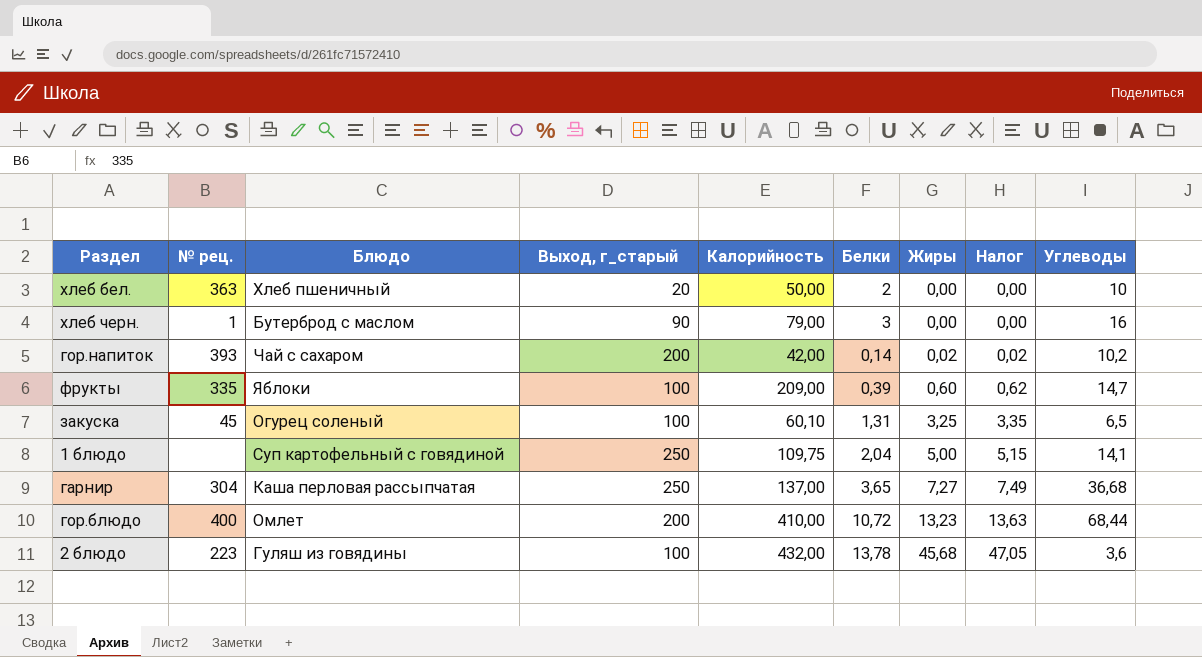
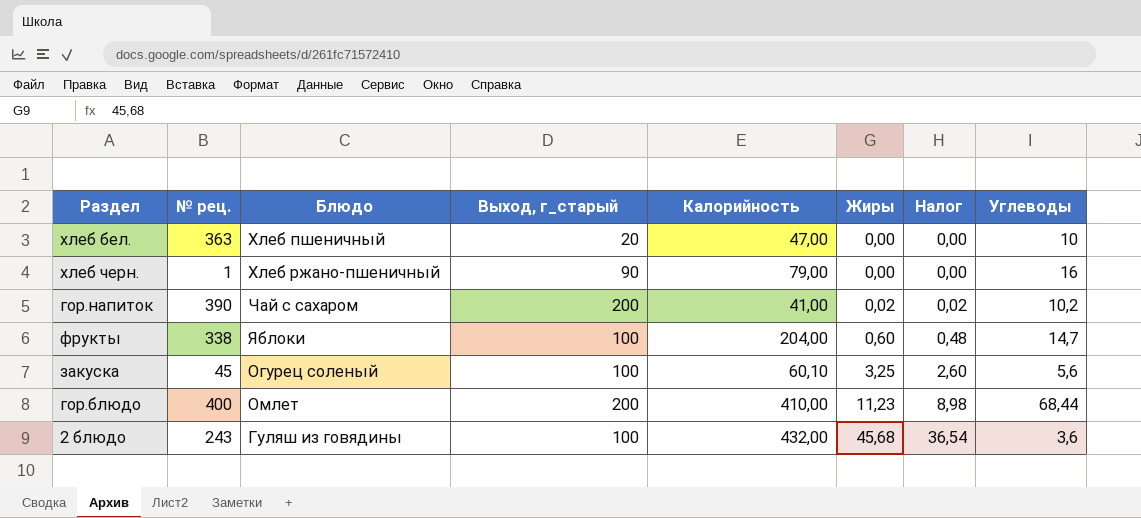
column Белки | position: 6 -> none
column Налог | formula: [Жиры] * 1,03 -> [Жиры] * 0,8
row 1 блюдо: none | Суп картофельный с говядиной | 250 | 109,75 | 2,04 | 5,00 | 5,15 | 14,1 -> none
row гарнир: 304 | Каша перловая рассыпчатая | 250 | 137,00 | 3,65 | 7,27 | 7,49 | 36,68 -> none
хлеб бел. | Калорийность: 50,00 -> 47,00
хлеб черн. | Блюдо: Бутерброд с маслом -> Хлеб ржано-пшеничный
гор.напиток | № рец.: 393 -> 390
гор.напиток | Калорийность: 42,00 -> 41,00
фрукты | № рец.: 335 -> 338
фрукты | Калорийность: 209,00 -> 204,00
закуска | Углеводы: 6,5 -> 5,6
гор.блюдо | Жиры: 13,23 -> 11,23
2 блюдо | № рец.: 223 -> 243

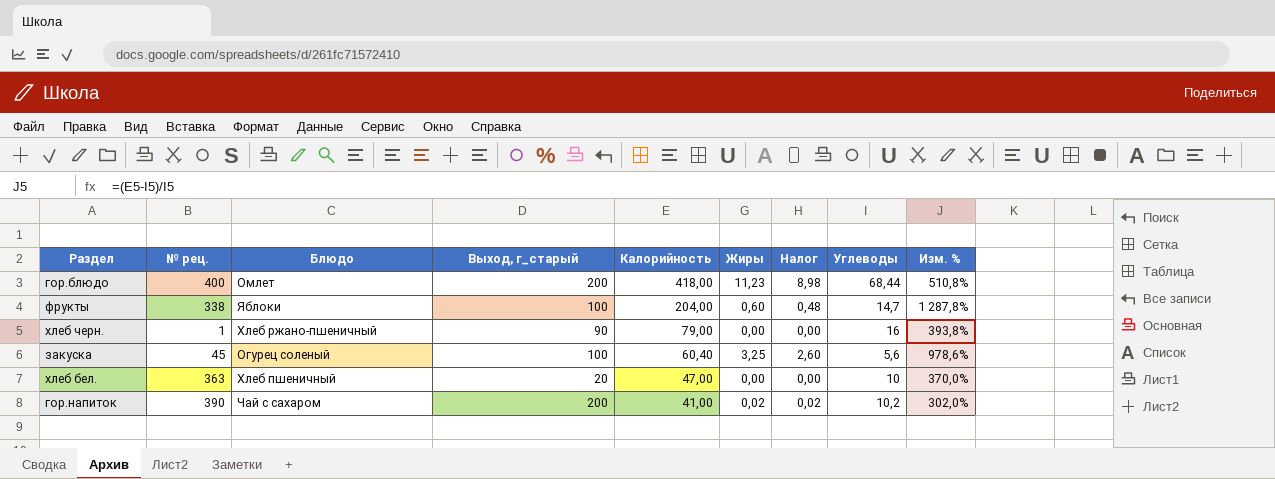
row order: Жиры ascending -> Калорийность descending
column Изм. % | formula: none -> ([Калорийность] - [Углеводы]) / [Углеводы]
row 2 блюдо: 243 | Гуляш из говядины | 100 | 432,00 | 45,68 | 36,54 | 3,6 -> none
гор.блюдо | Калорийность: 410,00 -> 418,00
закуска | Калорийность: 60,10 -> 60,40

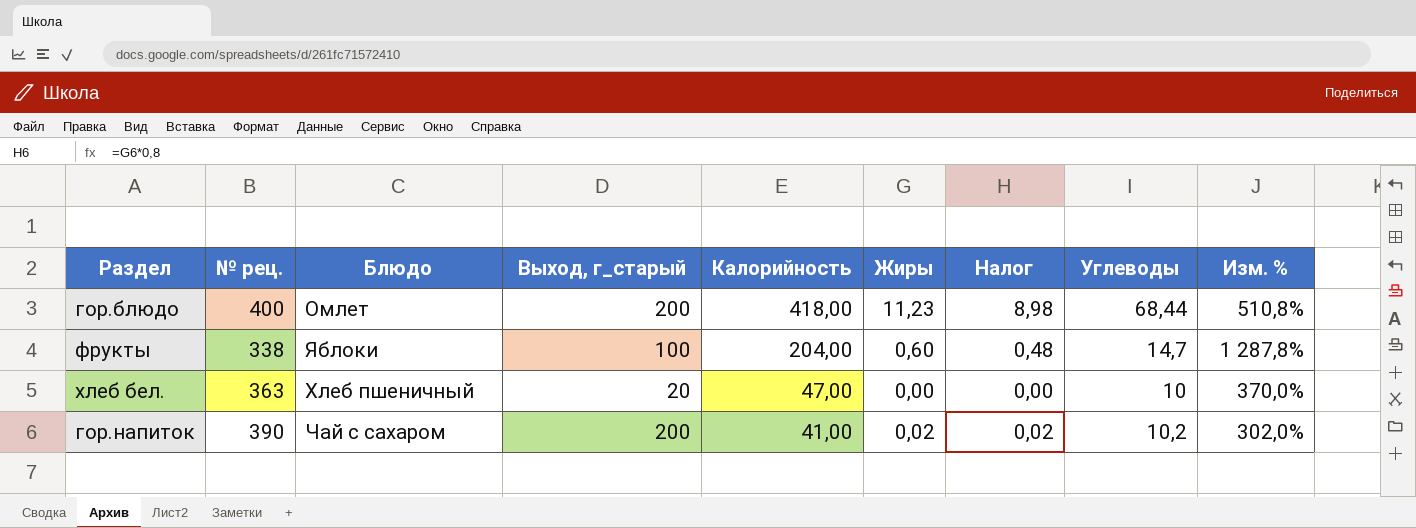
row хлеб черн.: 1 | Хлеб ржано-пшеничный | 90 | 79,00 | 0,00 | 0,00 | 16 | 393,8% -> none
row закуска: 45 | Огурец соленый | 100 | 60,40 | 3,25 | 2,60 | 5,6 | 978,6% -> none

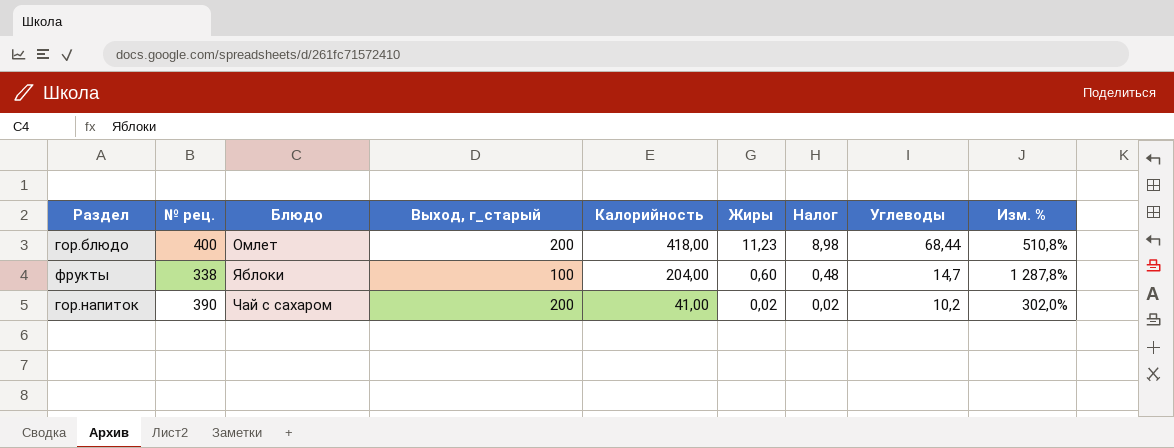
row хлеб бел.: 363 | Хлеб пшеничный | 20 | 47,00 | 0,00 | 0,00 | 10 | 370,0% -> none

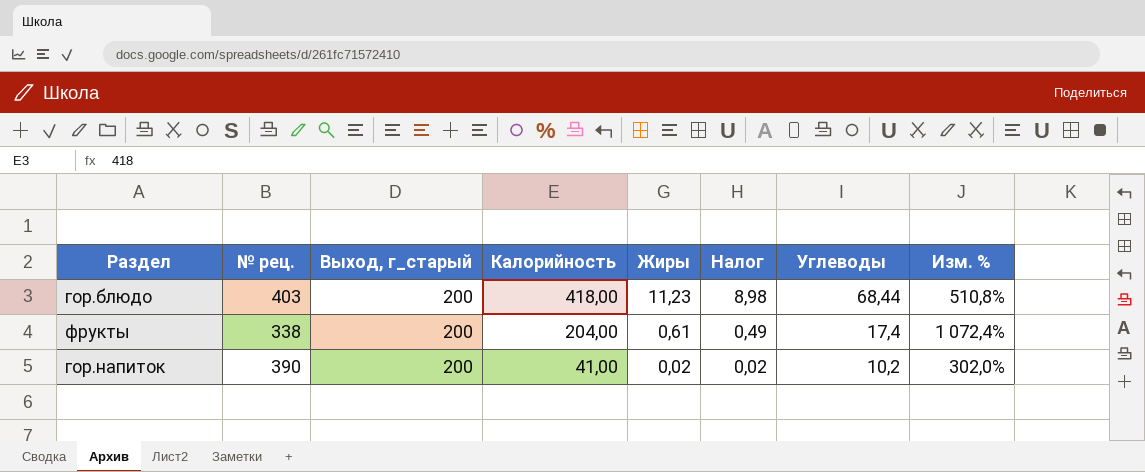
column Блюдо | position: 3 -> none
гор.блюдо | № рец.: 400 -> 403
фрукты | Выход, г_старый: 100 -> 200
фрукты | Жиры: 0,60 -> 0,61
фрукты | Налог: 0,48 -> 0,49
фрукты | Углеводы: 14,7 -> 17,4
фрукты | Изм. %: 1 287,8% -> 1 072,4%

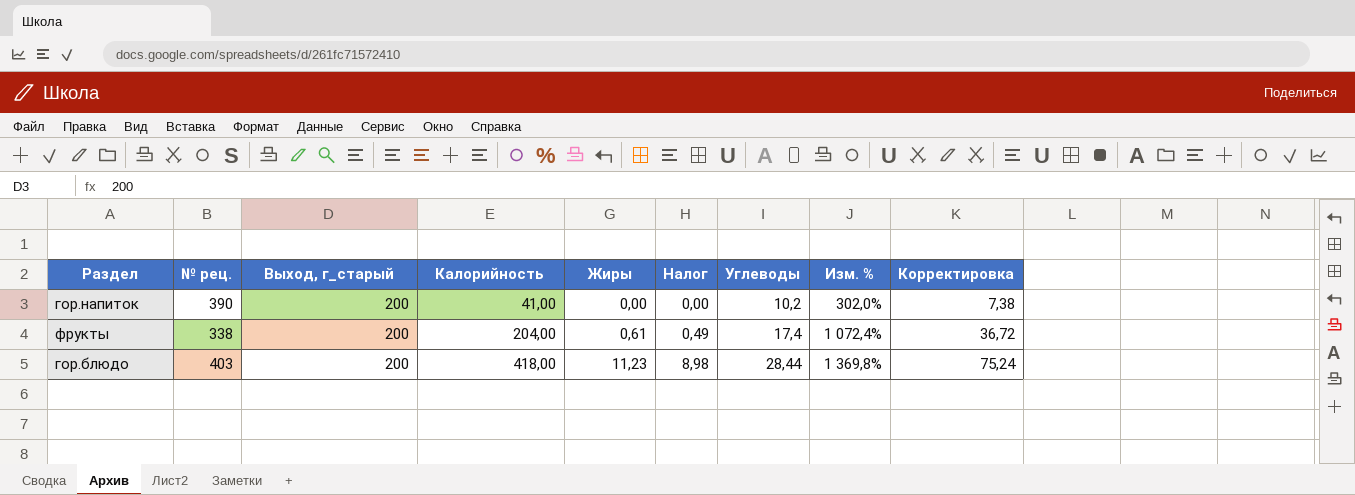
row order: Калорийность descending -> Калорийность ascending
column Корректировка | formula: none -> [Калорийность] * 0,18
гор.напиток | Жиры: 0,02 -> 0,00
гор.напиток | Налог: 0,02 -> 0,00
гор.блюдо | Углеводы: 68,44 -> 28,44
гор.блюдо | Изм. %: 510,8% -> 1 369,8%

